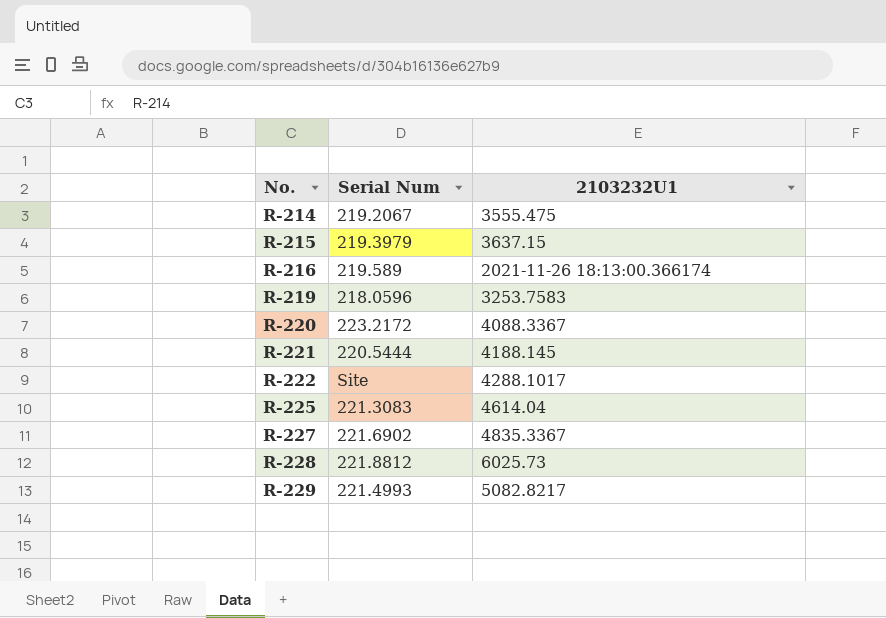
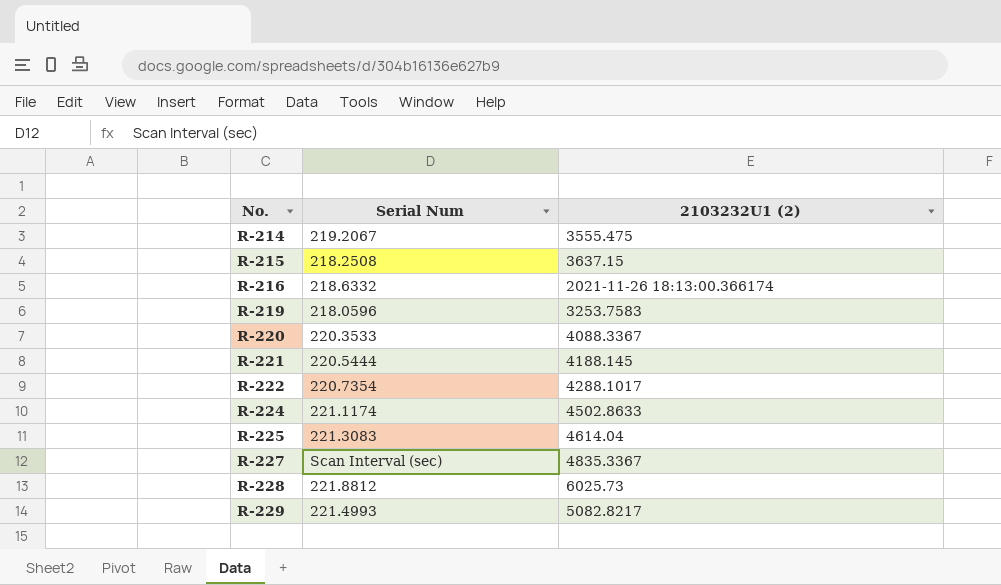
column name: 2103232U1 -> 2103232U1 (2)
R-215 | Serial Num: 219.3979 -> 218.2508
R-216 | Serial Num: 219.589 -> 218.6332
R-220 | Serial Num: 223.2172 -> 220.3533
R-222 | Serial Num: Site -> 220.7354
row R-224: none -> 221.1174 | 4502.8633
R-227 | Serial Num: 221.6902 -> Scan Interval (sec)

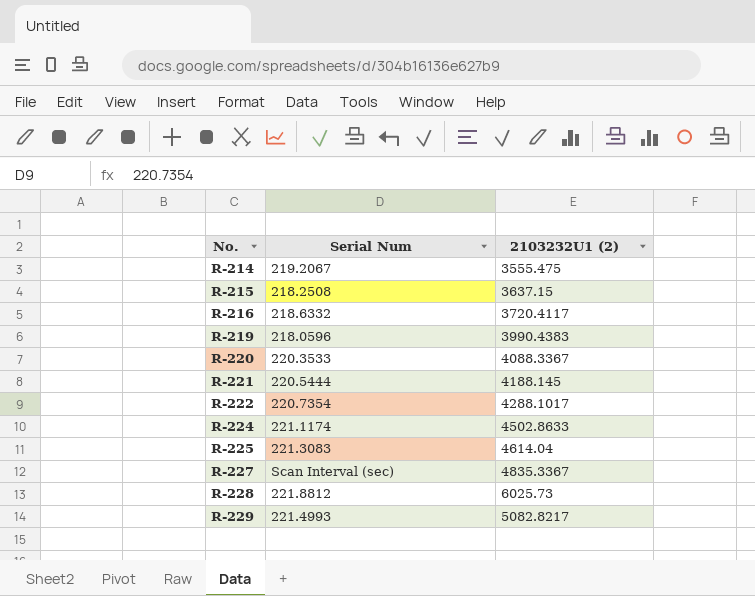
R-216 | 2103232U1 (2): 2021-11-26 18:13:00.366174 -> 3720.4117
R-219 | 2103232U1 (2): 3253.7583 -> 3990.4383

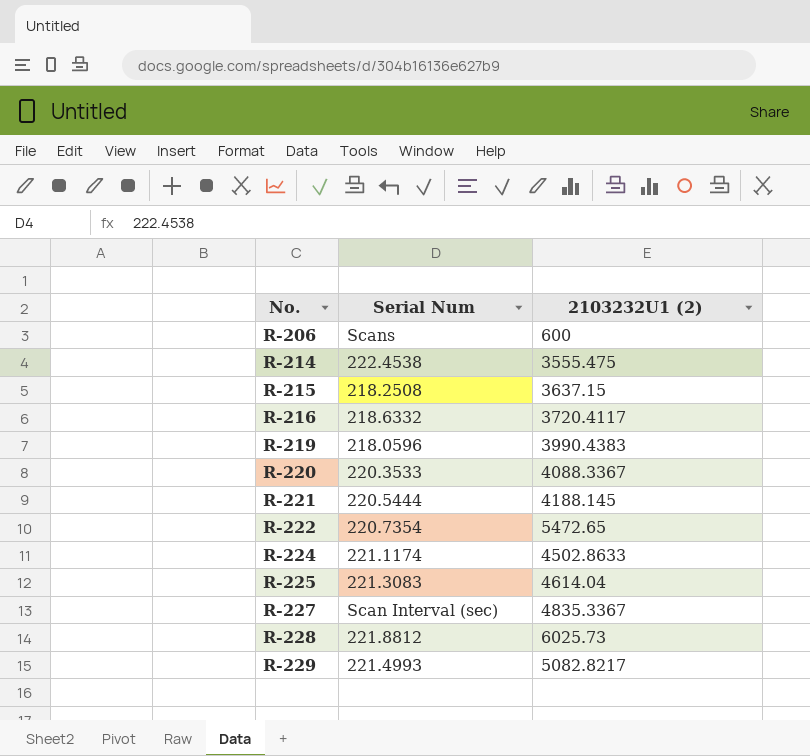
row R-206: none -> Scans | 600
R-214 | Serial Num: 219.2067 -> 222.4538
R-222 | 2103232U1 (2): 4288.1017 -> 5472.65

